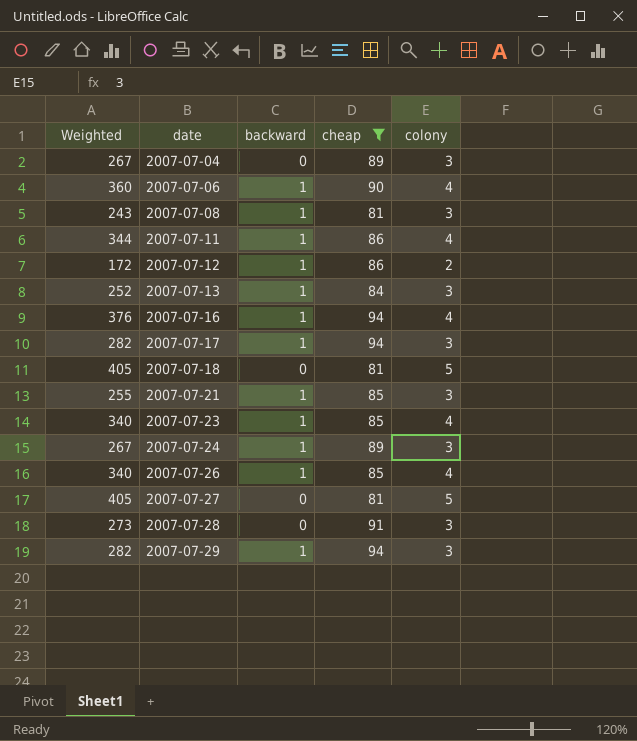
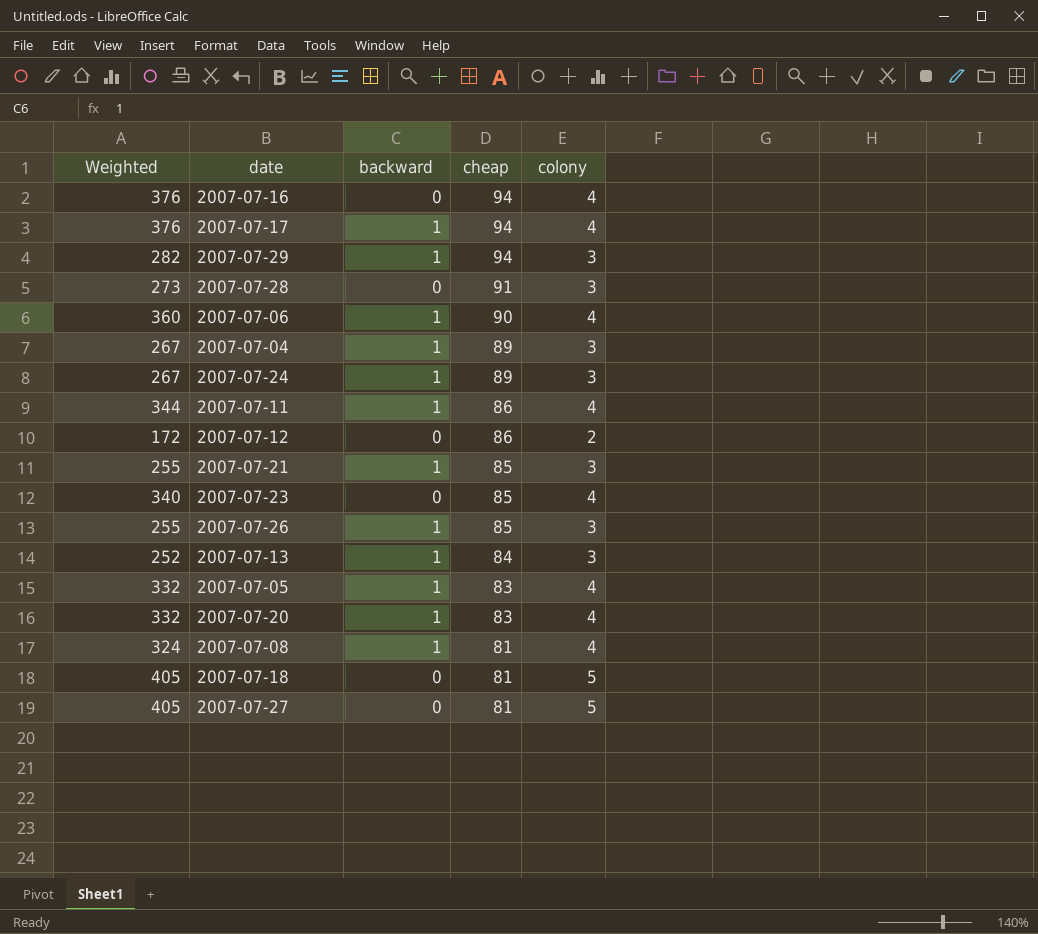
filter: cheap != 83 -> none
row order: date ascending -> cheap descending
2007-07-16 | backward: 1 -> 0
2007-07-17 | Weighted: 282 -> 376
2007-07-17 | colony: 3 -> 4
2007-07-04 | backward: 0 -> 1
2007-07-12 | backward: 1 -> 0
2007-07-23 | backward: 1 -> 0
2007-07-26 | Weighted: 340 -> 255
2007-07-26 | colony: 4 -> 3
2007-07-08 | Weighted: 243 -> 324
2007-07-08 | colony: 3 -> 4

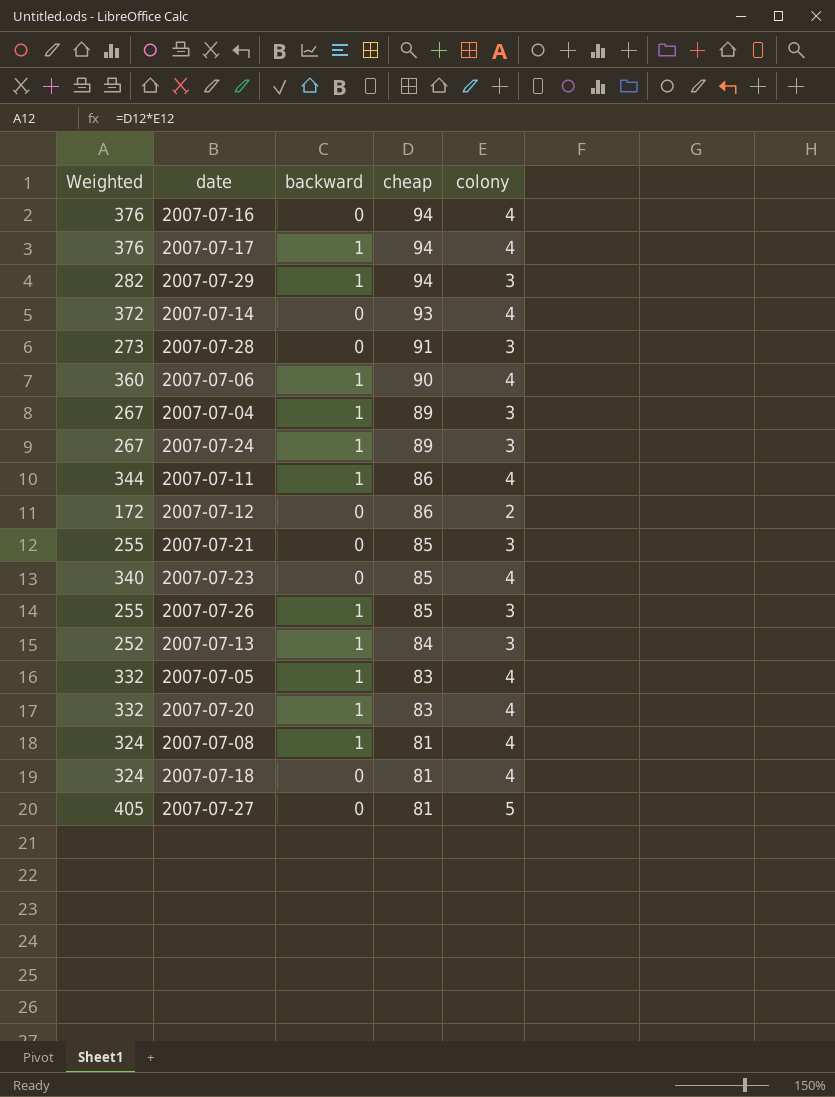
row 2007-07-14: none -> 372 | 0 | 93 | 4
2007-07-21 | backward: 1 -> 0
2007-07-18 | Weighted: 405 -> 324
2007-07-18 | colony: 5 -> 4

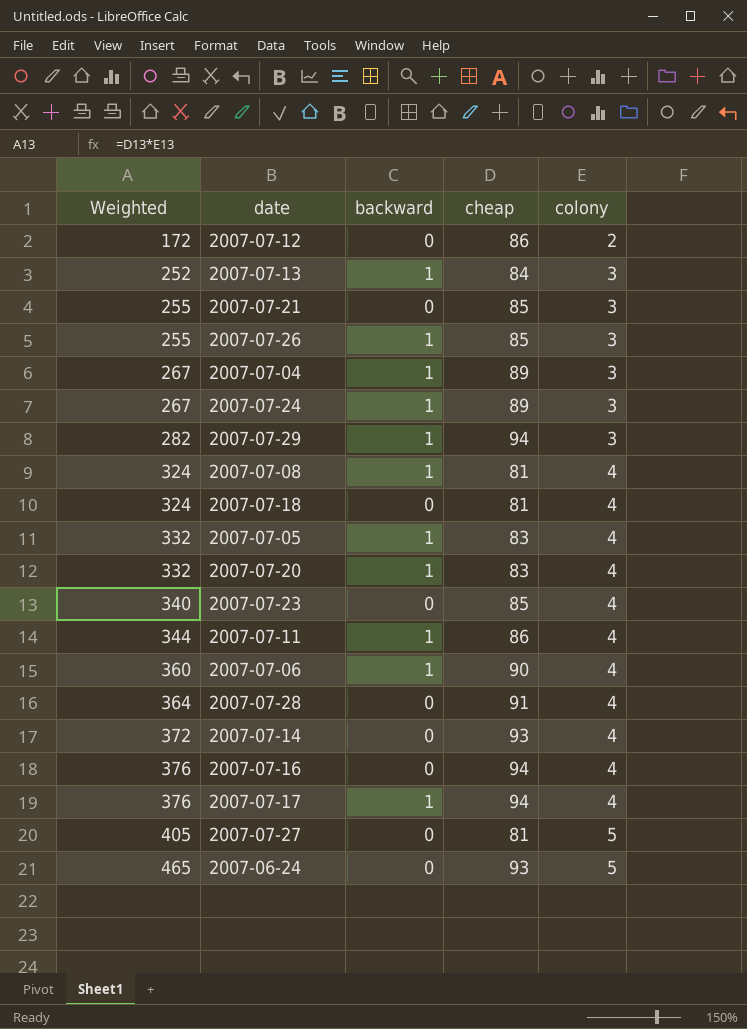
row order: cheap descending -> Weighted ascending
2007-07-28 | Weighted: 273 -> 364
2007-07-28 | colony: 3 -> 4
row 2007-06-24: none -> 465 | 0 | 93 | 5

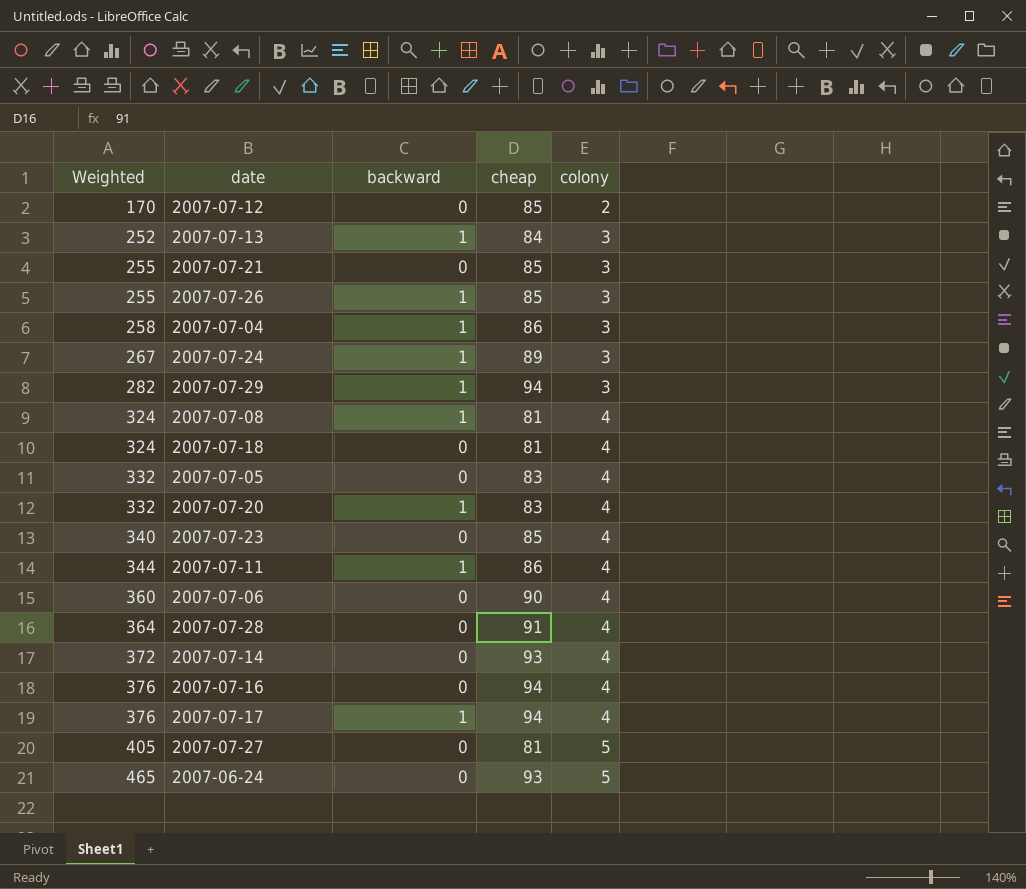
2007-07-12 | Weighted: 172 -> 170
2007-07-12 | cheap: 86 -> 85
2007-07-04 | Weighted: 267 -> 258
2007-07-04 | cheap: 89 -> 86
2007-07-05 | backward: 1 -> 0
2007-07-06 | backward: 1 -> 0

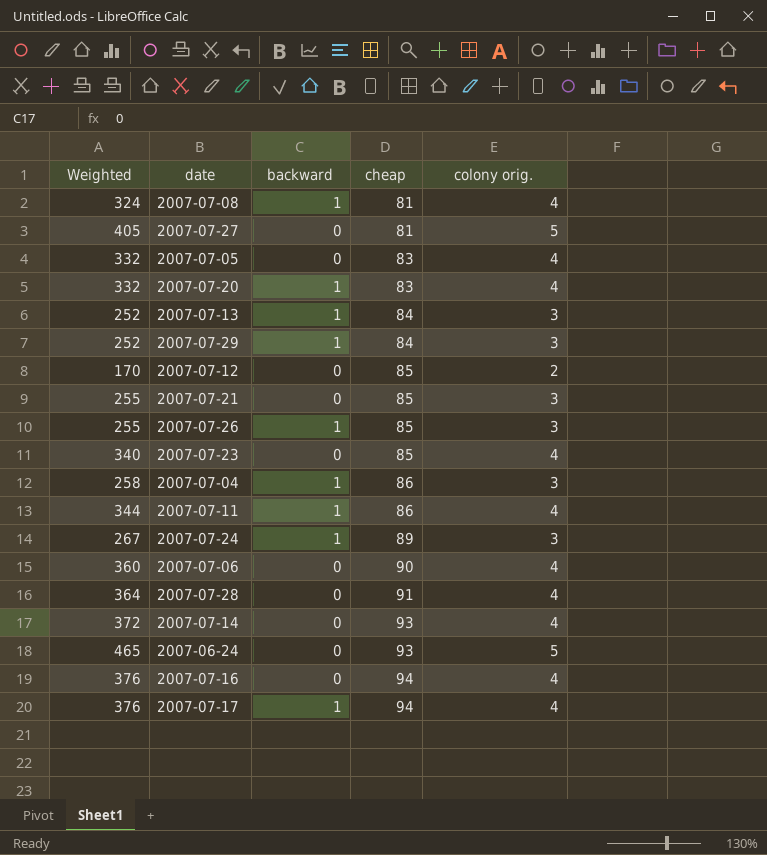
row order: Weighted ascending -> cheap ascending
column name: colony -> colony orig.
row 2007-07-18: 324 | 0 | 81 | 4 -> none
2007-07-29 | Weighted: 282 -> 252
2007-07-29 | cheap: 94 -> 84

